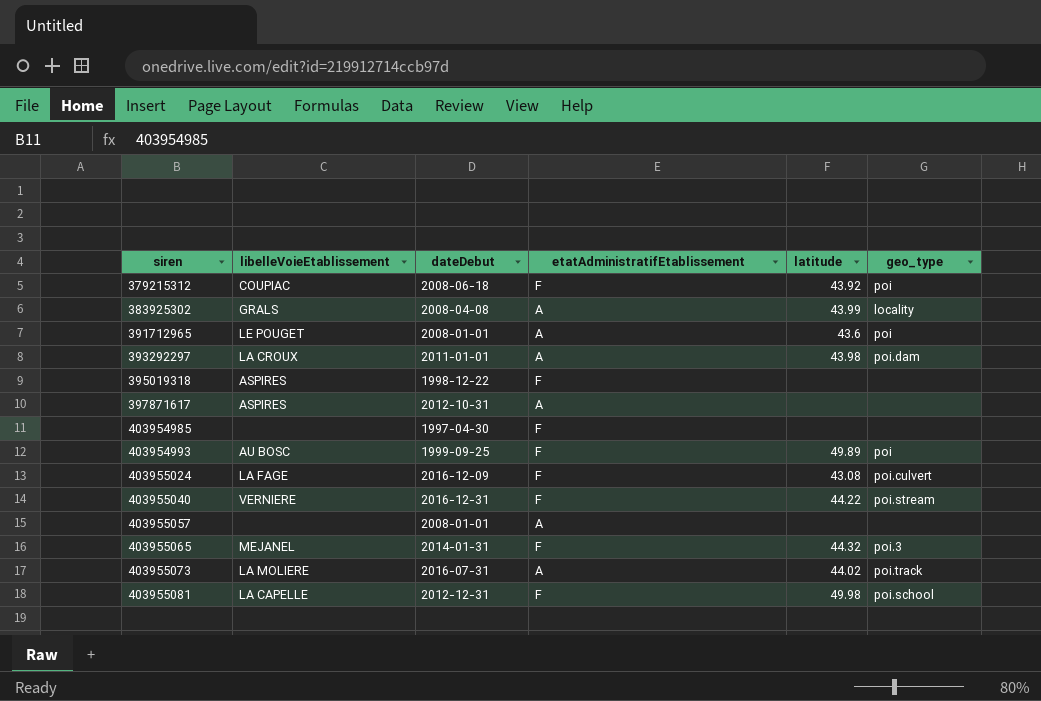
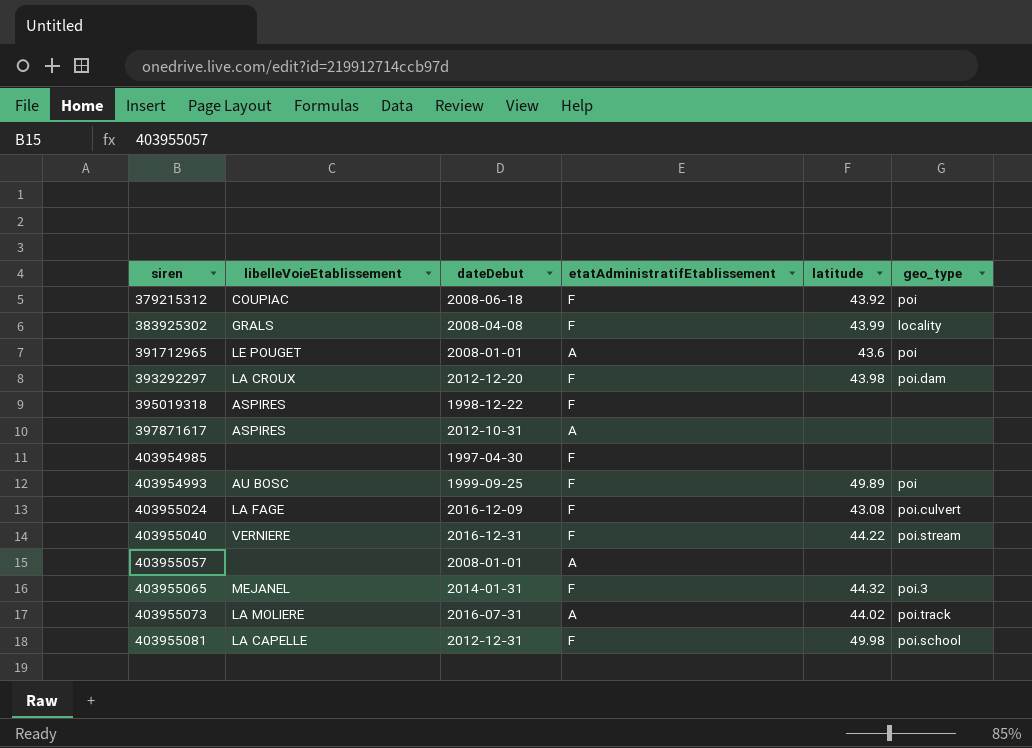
383925302 | etatAdministratifEtablissement: A -> F
393292297 | dateDebut: 2011-01-01 -> 2012-12-20
393292297 | etatAdministratifEtablissement: A -> F

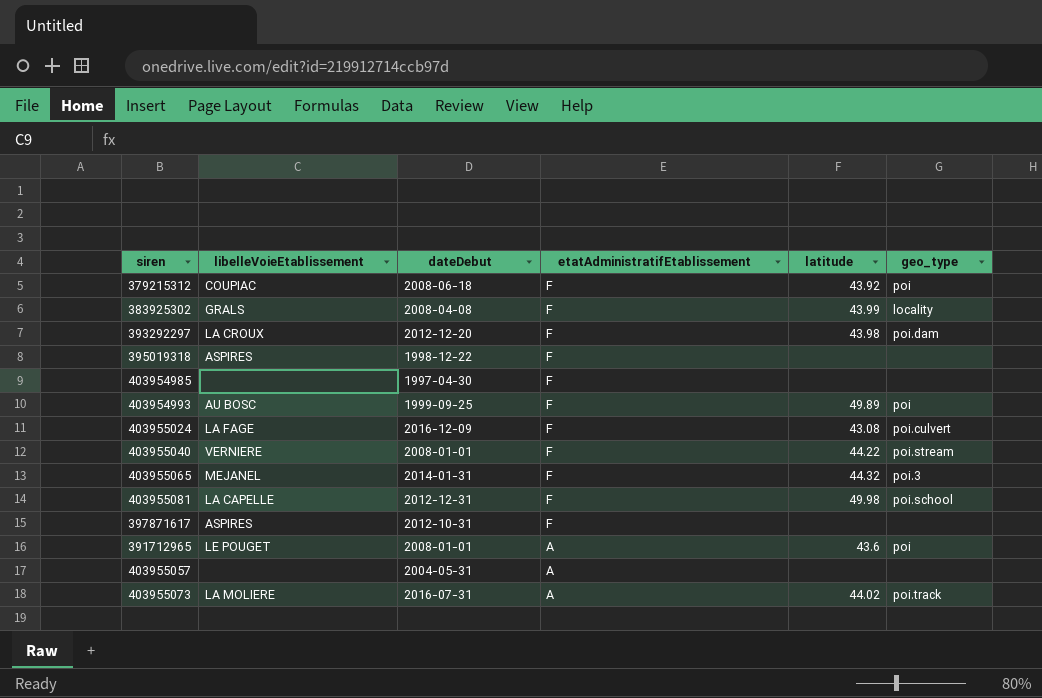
row order: siren ascending -> etatAdministratifEtablissement descending
403955040 | dateDebut: 2016-12-31 -> 2008-01-01
397871617 | etatAdministratifEtablissement: A -> F
403955057 | dateDebut: 2008-01-01 -> 2004-05-31

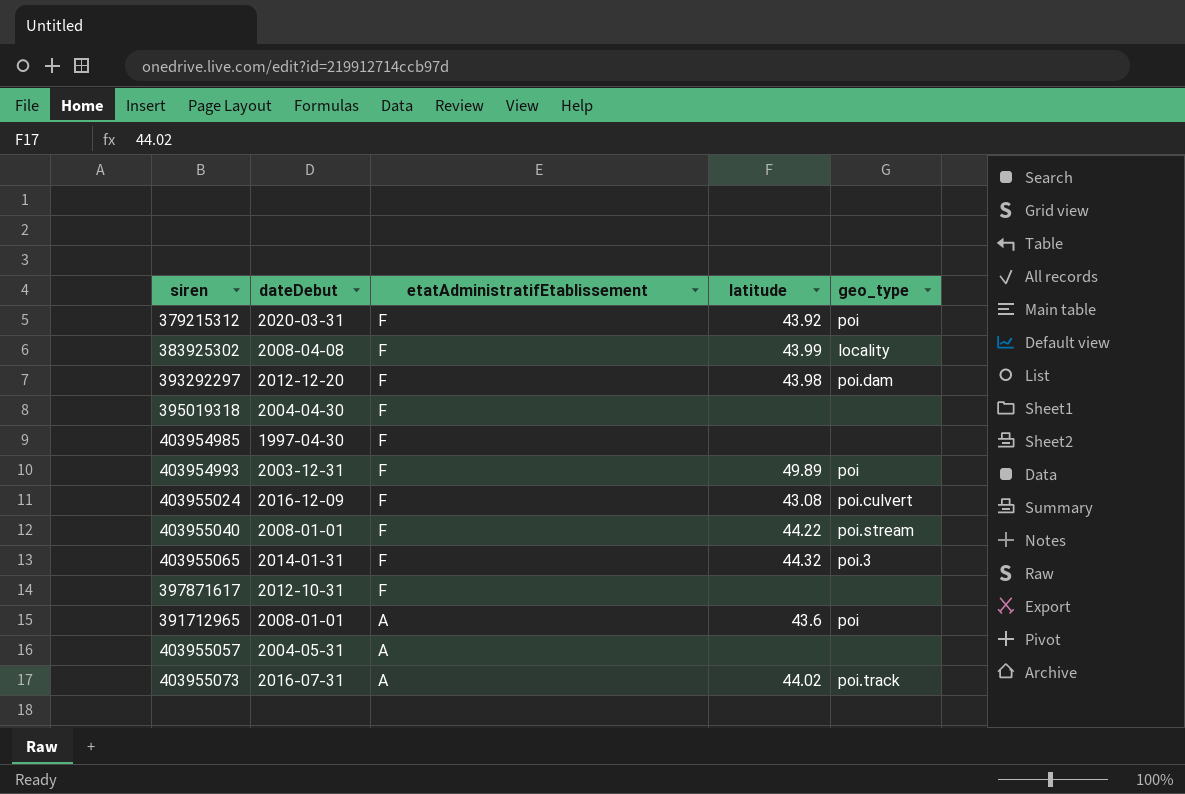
column libelleVoieEtablissement | position: 2 -> none
row 403955081: LA CAPELLE | 2012-12-31 | F | 49.98 | poi.school -> none
379215312 | dateDebut: 2008-06-18 -> 2020-03-31
395019318 | dateDebut: 1998-12-22 -> 2004-04-30
403954993 | dateDebut: 1999-09-25 -> 2003-12-31

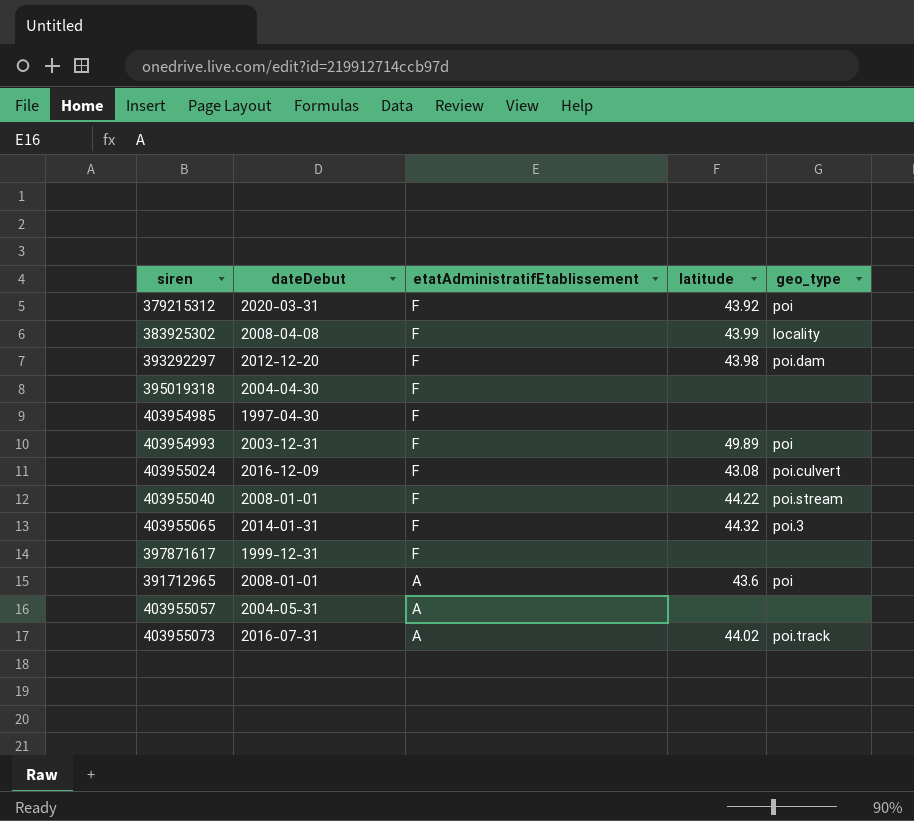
397871617 | dateDebut: 2012-10-31 -> 1999-12-31

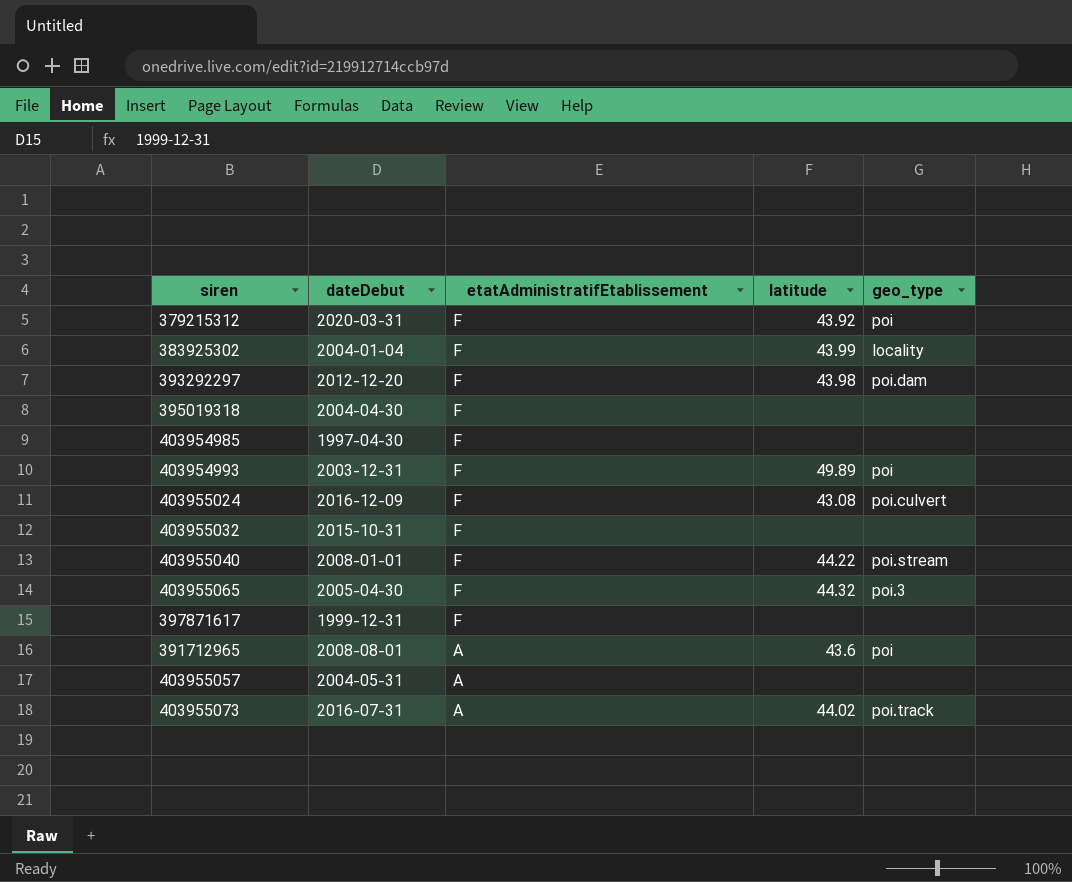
383925302 | dateDebut: 2008-04-08 -> 2004-01-04
row 403955032: none -> 2015-10-31 | F | none | none
403955065 | dateDebut: 2014-01-31 -> 2005-04-30
391712965 | dateDebut: 2008-01-01 -> 2008-08-01

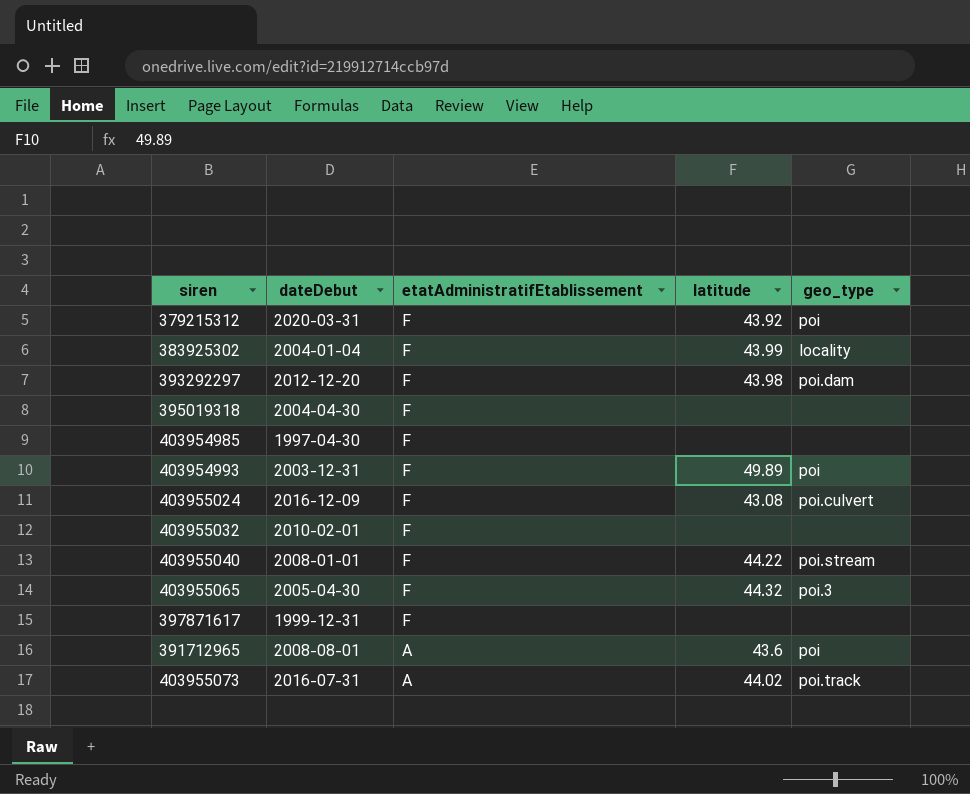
row 403955057: 2004-05-31 | A | none | none -> none
403955032 | dateDebut: 2015-10-31 -> 2010-02-01

